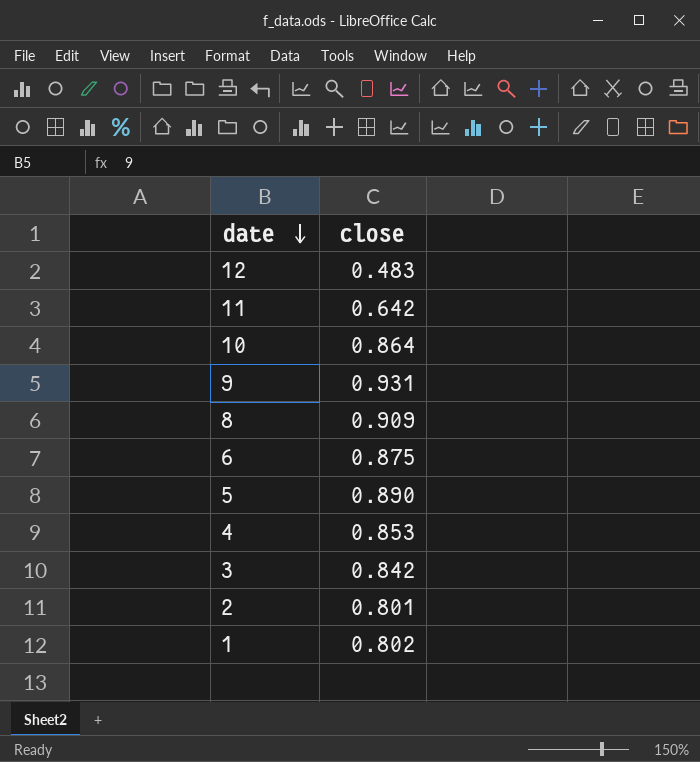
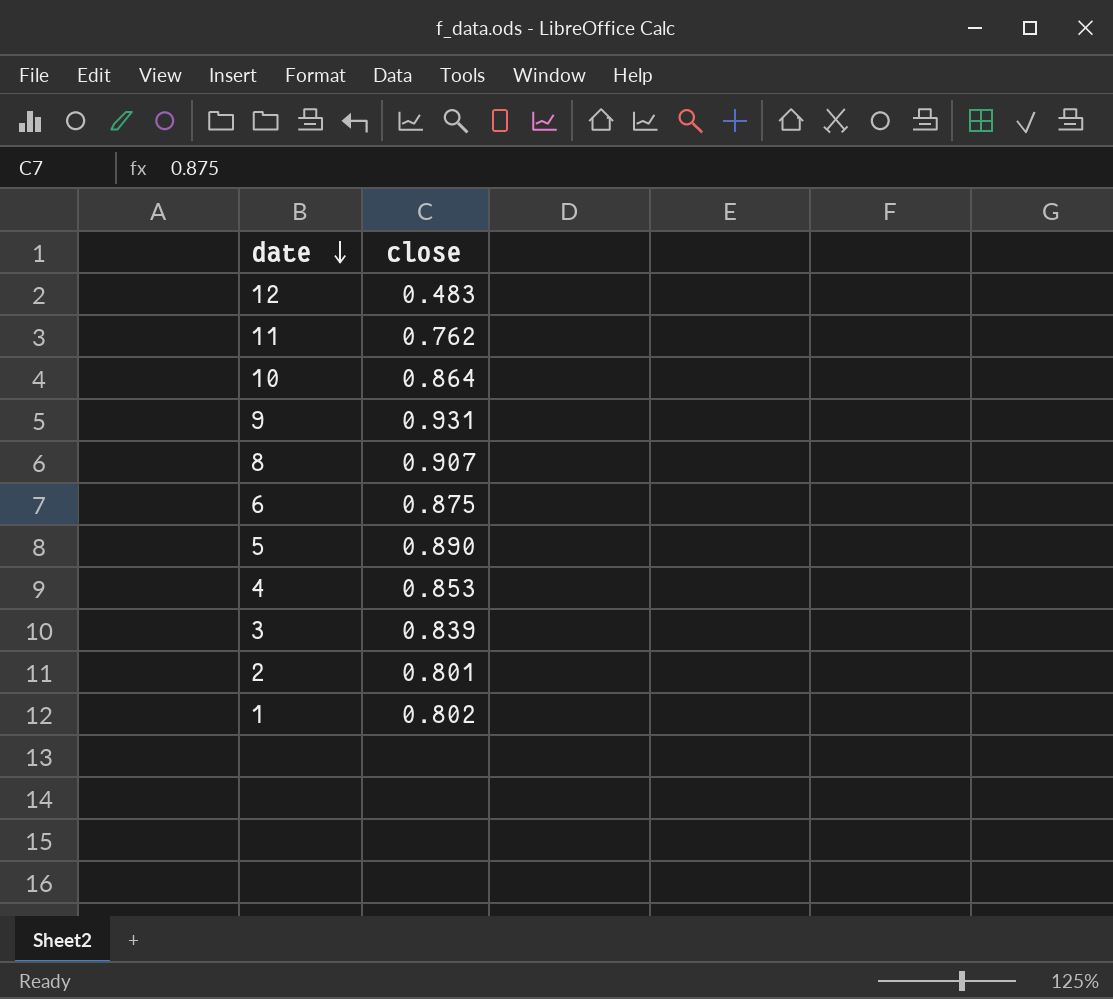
11 | close: 0.642 -> 0.762
8 | close: 0.909 -> 0.907
3 | close: 0.842 -> 0.839

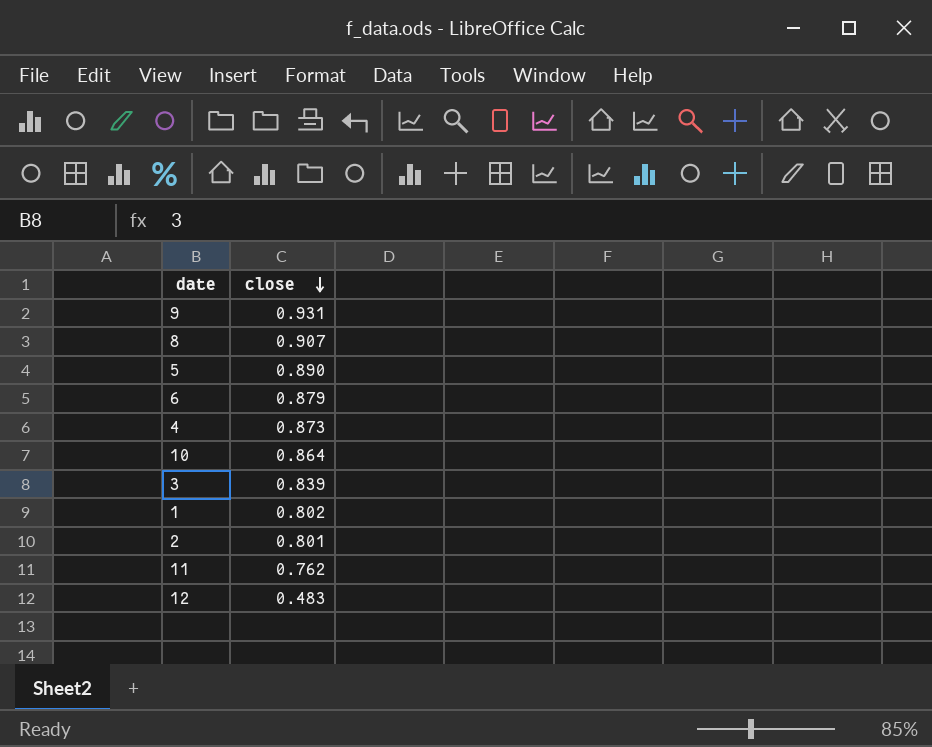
row order: date descending -> close descending
6 | close: 0.875 -> 0.879
4 | close: 0.853 -> 0.873

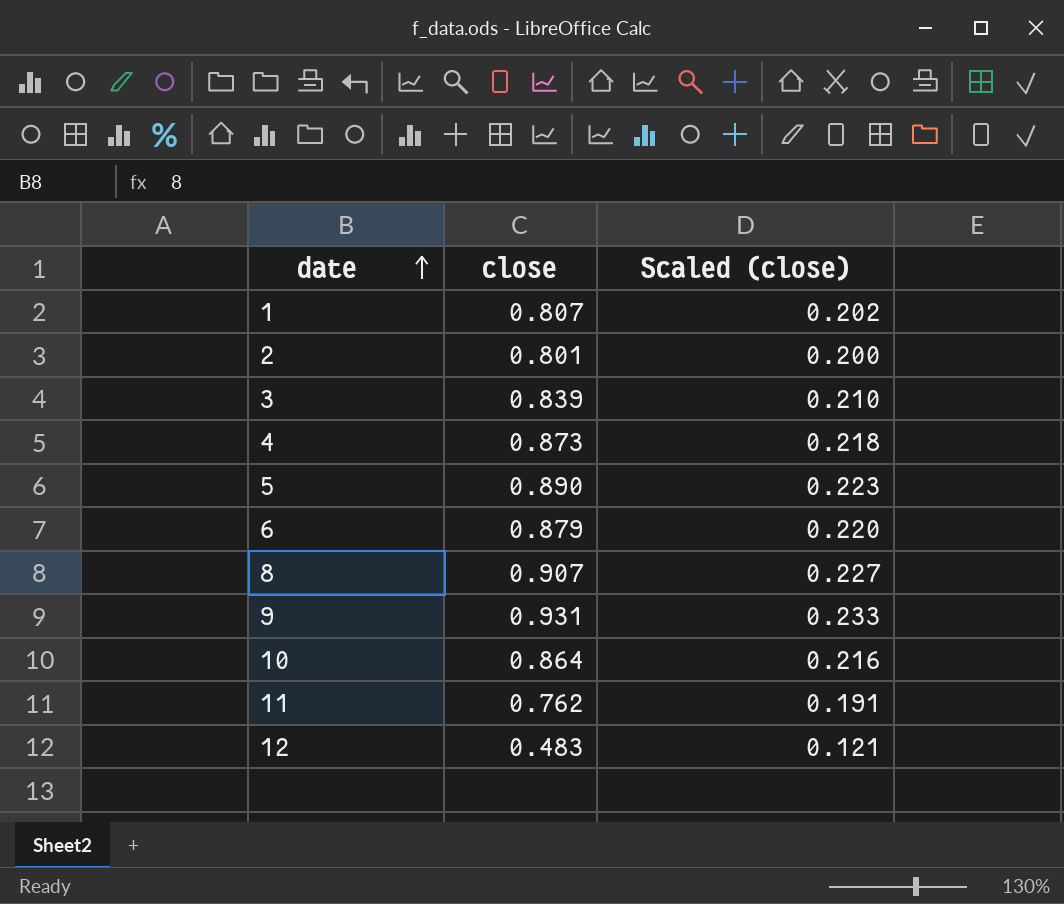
row order: close descending -> date ascending
column Scaled (close) | formula: none -> [close] * 0.25
1 | close: 0.802 -> 0.807

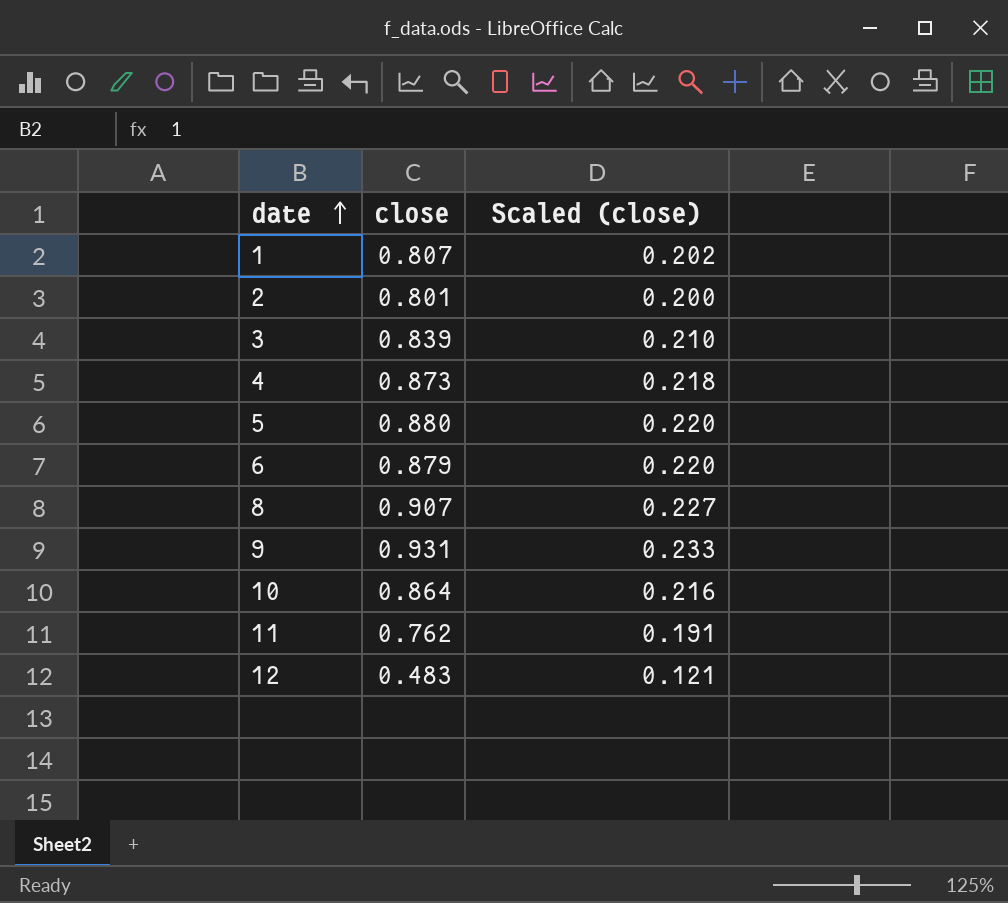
5 | close: 0.890 -> 0.880
5 | Scaled (close): 0.223 -> 0.220

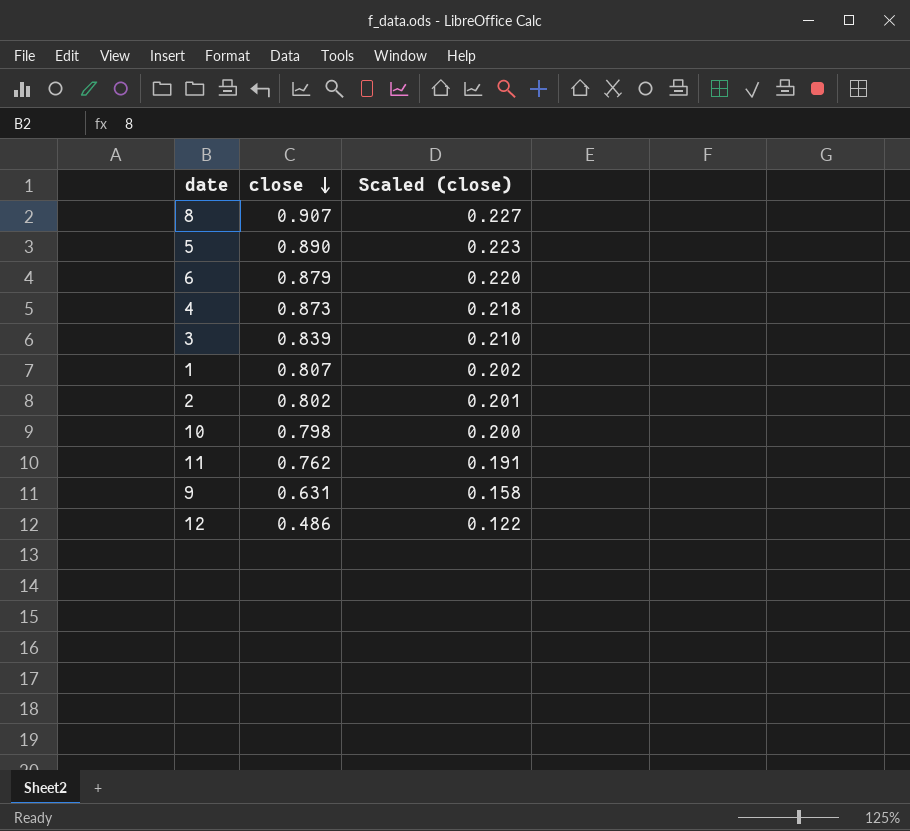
row order: date ascending -> close descending
5 | close: 0.880 -> 0.890
5 | Scaled (close): 0.220 -> 0.223
2 | close: 0.801 -> 0.802
2 | Scaled (close): 0.200 -> 0.201
10 | close: 0.864 -> 0.798
10 | Scaled (close): 0.216 -> 0.200
9 | close: 0.931 -> 0.631
9 | Scaled (close): 0.233 -> 0.158
12 | close: 0.483 -> 0.486
12 | Scaled (close): 0.121 -> 0.122

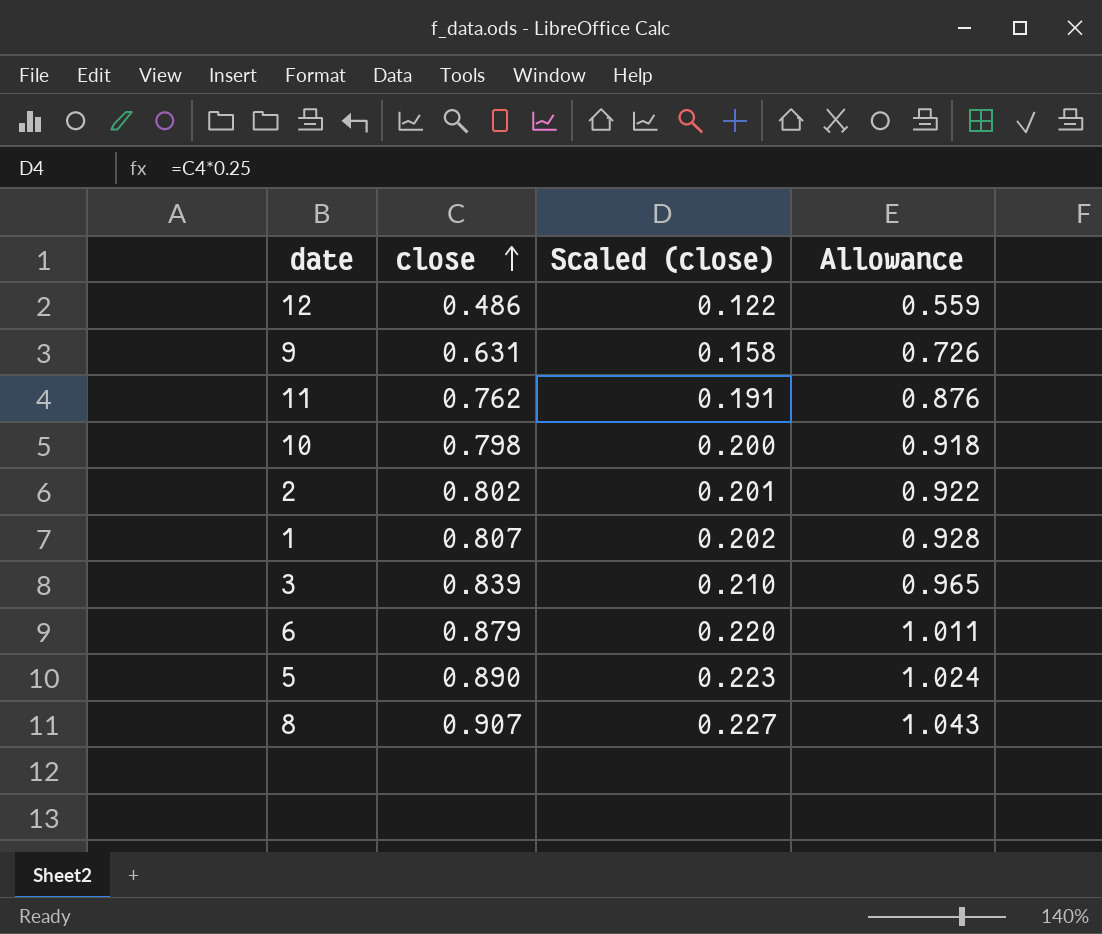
row order: close descending -> close ascending
column Allowance | formula: none -> [close] * 1.15
row 4: 0.873 | 0.218 -> none

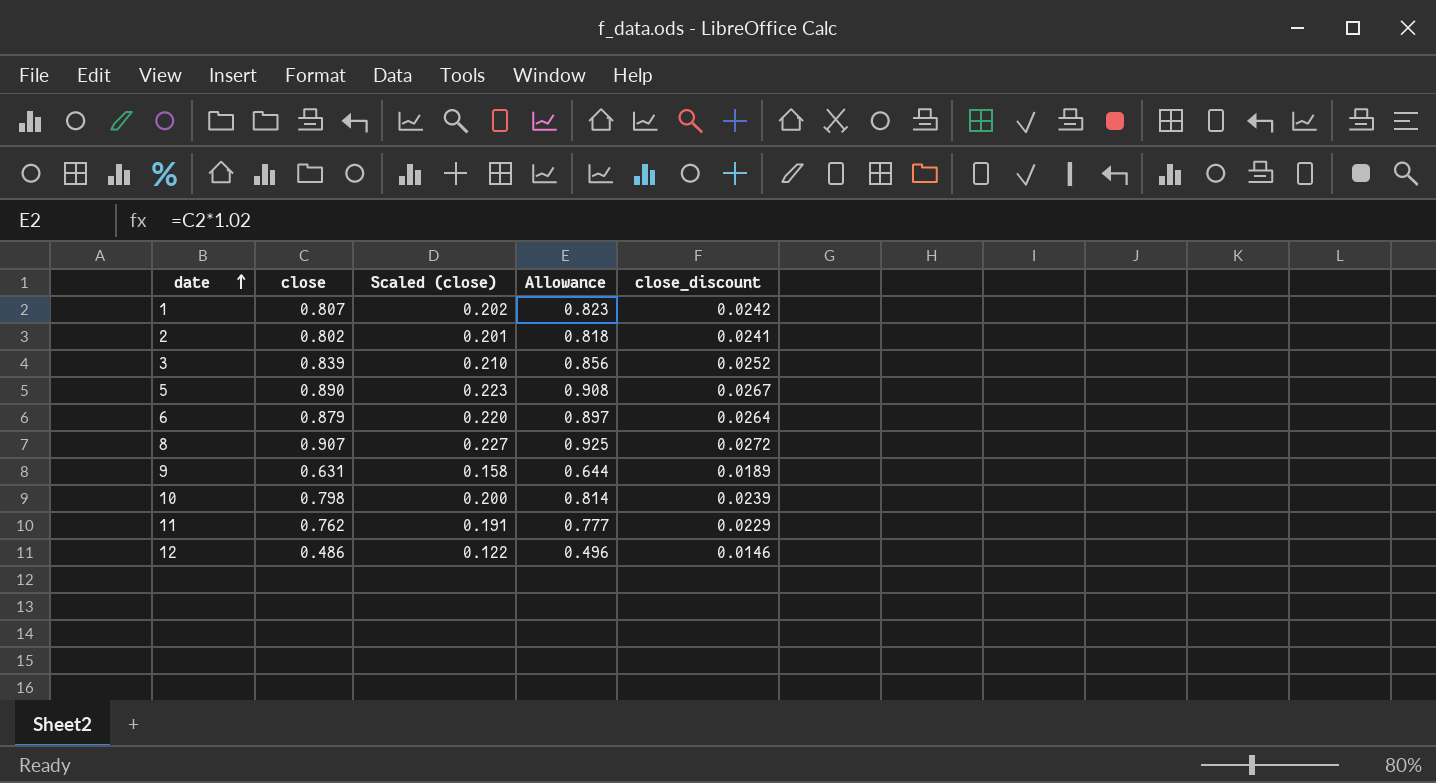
row order: close ascending -> date ascending
column Allowance | formula: [close] * 1.15 -> [close] * 1.02
column close_discount | formula: none -> [close] * 0.03

